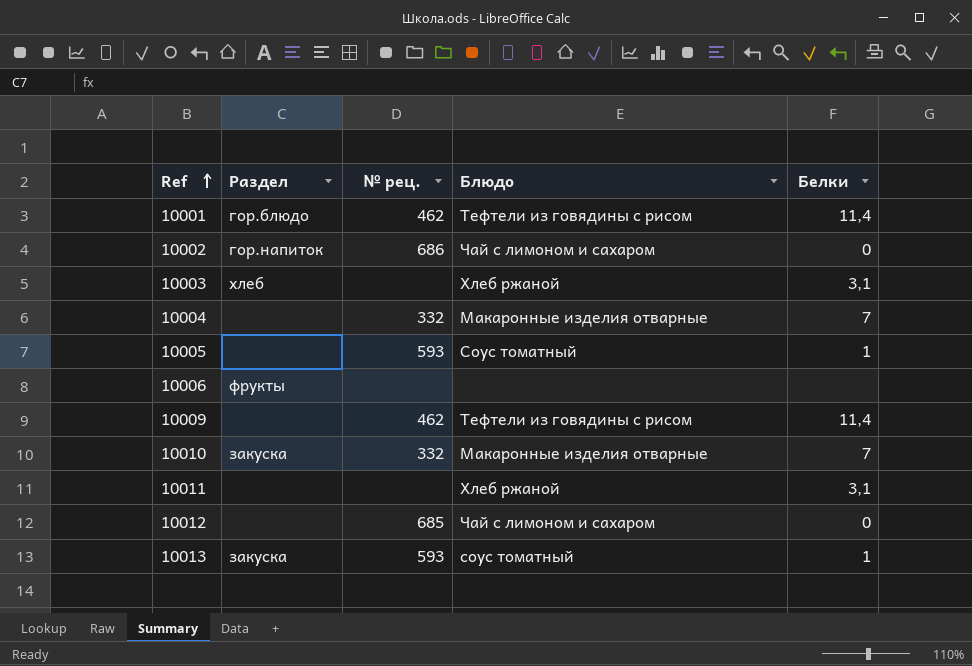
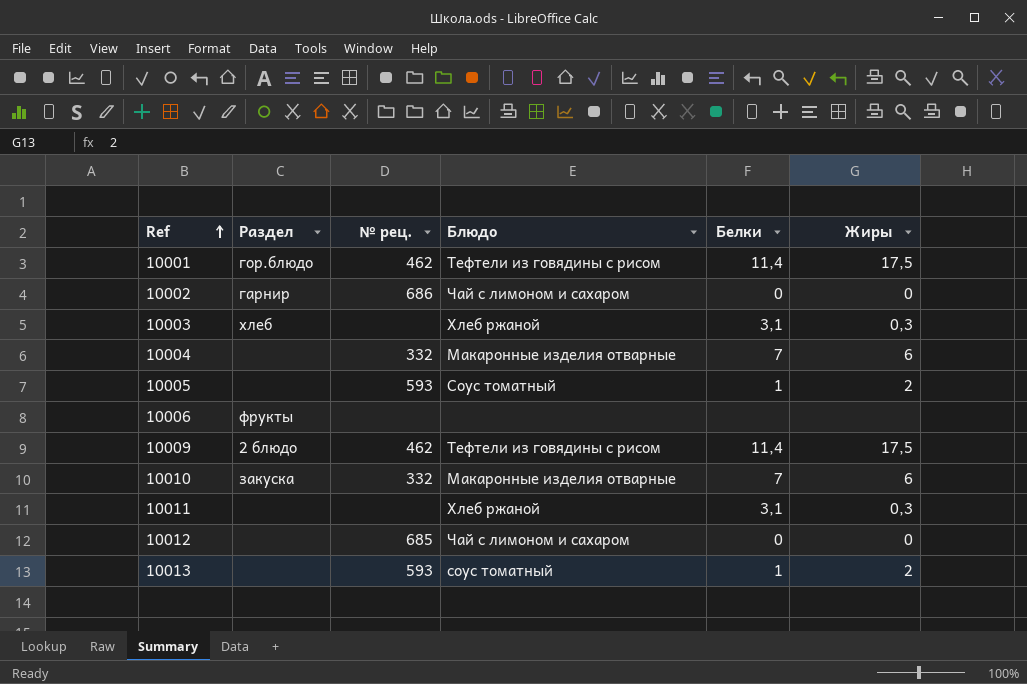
column Жиры | position: none -> 6
10002 | Раздел: гор.напиток -> гарнир
10009 | Раздел: none -> 2 блюдо
10013 | Раздел: закуска -> none

